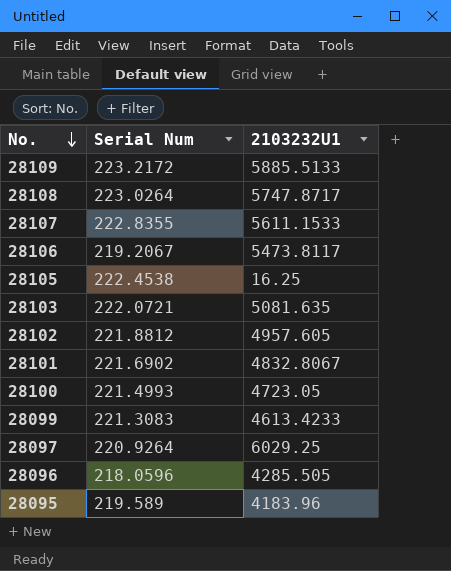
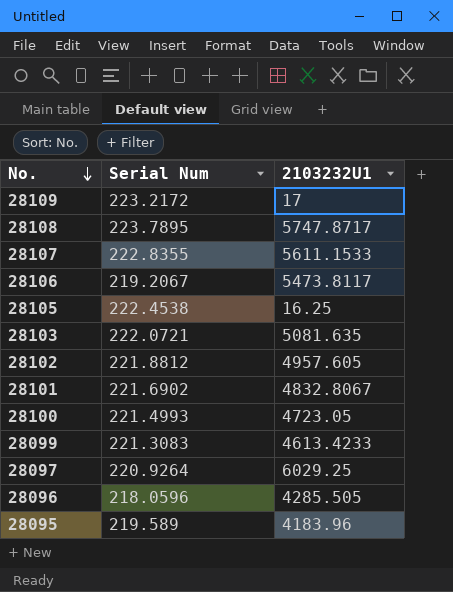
28109 | 2103232U1: 5885.5133 -> 17
28108 | Serial Num: 223.0264 -> 223.7895

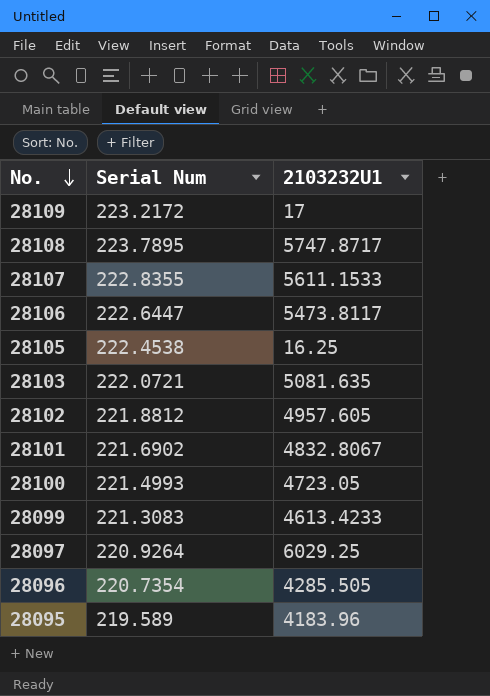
28106 | Serial Num: 219.2067 -> 222.6447
28096 | Serial Num: 218.0596 -> 220.7354

